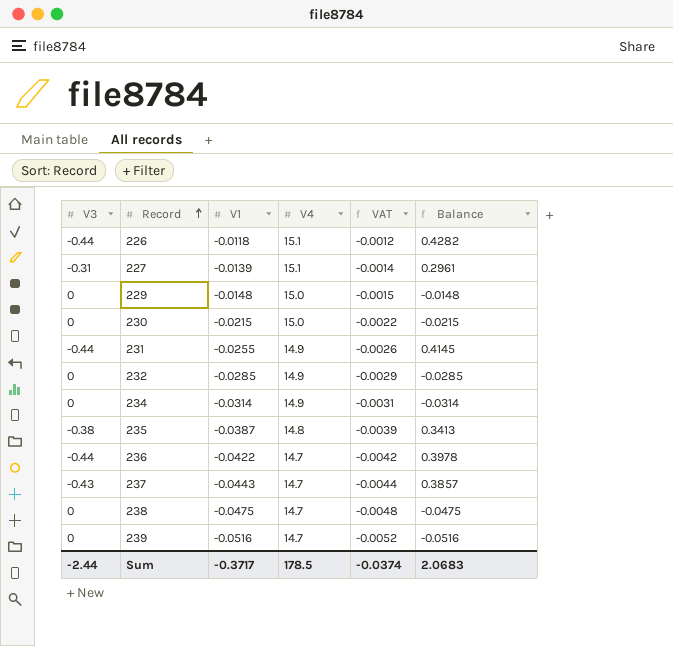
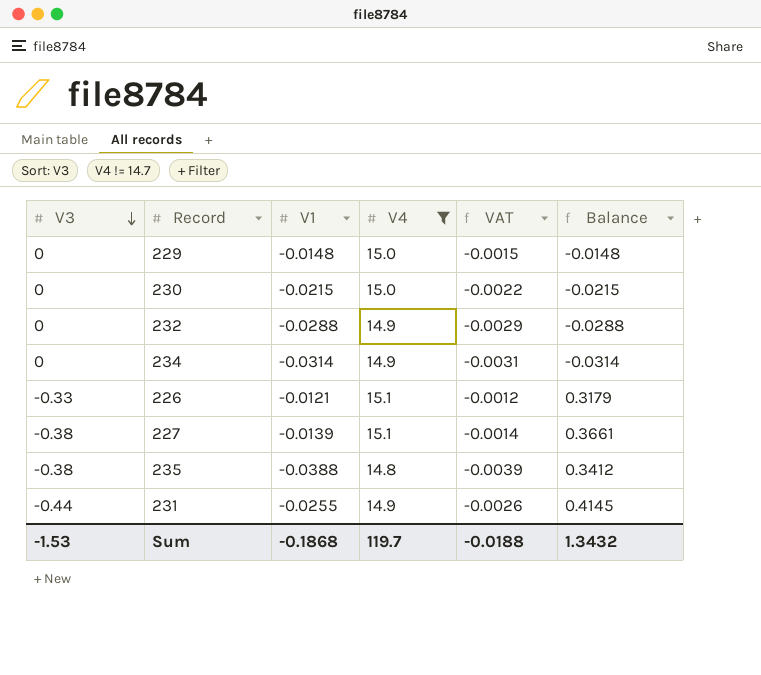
filter: none -> V4 != 14.7
row order: Record ascending -> V3 descending
232 | V1: -0.0285 -> -0.0288
232 | Balance: -0.0285 -> -0.0288
226 | V3: -0.44 -> -0.33
226 | V1: -0.0118 -> -0.0121
226 | Balance: 0.4282 -> 0.3179
227 | V3: -0.31 -> -0.38
227 | Balance: 0.2961 -> 0.3661
235 | V1: -0.0387 -> -0.0388
235 | Balance: 0.3413 -> 0.3412
Sum | V3: -2.44 -> -1.53
Sum | V1: -0.3717 -> -0.1868
Sum | V4: 178.5 -> 119.7
Sum | VAT: -0.0374 -> -0.0188
Sum | Balance: 2.0683 -> 1.3432

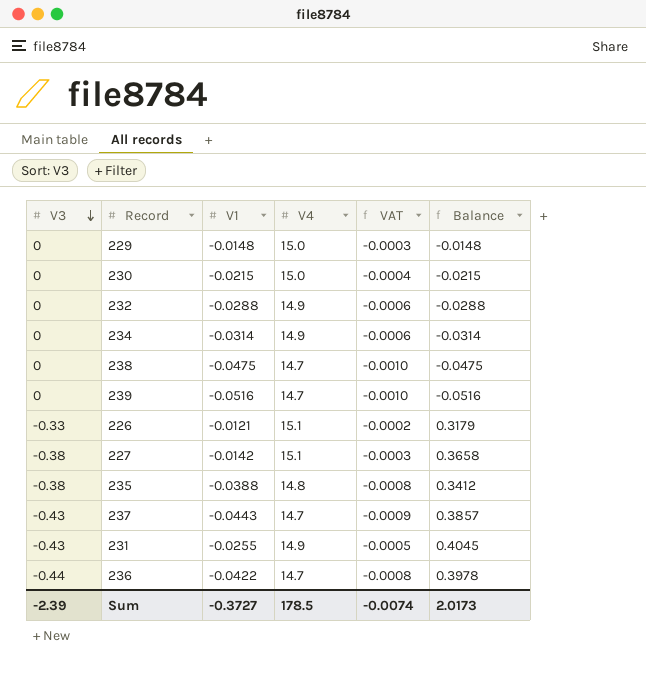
filter: V4 != 14.7 -> none
column VAT | formula: [V1] * 0.1 -> [V1] * 0.02
227 | V1: -0.0139 -> -0.0142
227 | Balance: 0.3661 -> 0.3658
231 | V3: -0.44 -> -0.43
231 | Balance: 0.4145 -> 0.4045
Sum | V3: -1.53 -> -2.39
Sum | V1: -0.1868 -> -0.3727
Sum | V4: 119.7 -> 178.5
Sum | VAT: -0.0188 -> -0.0074
Sum | Balance: 1.3432 -> 2.0173

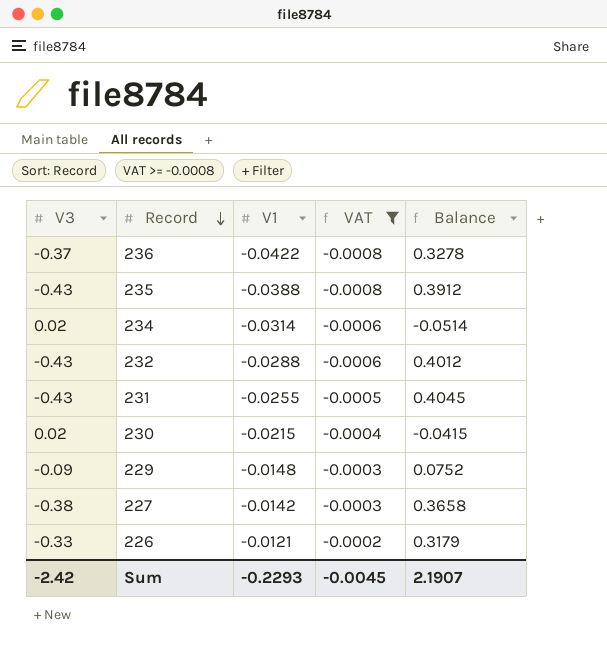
filter: none -> VAT >= -0.0008
row order: V3 descending -> Record descending
column V4 | position: 4 -> none
236 | V3: -0.44 -> -0.37
236 | Balance: 0.3978 -> 0.3278
235 | V3: -0.38 -> -0.43
235 | Balance: 0.3412 -> 0.3912
234 | V3: 0 -> 0.02
234 | Balance: -0.0314 -> -0.0514
232 | V3: 0 -> -0.43
232 | Balance: -0.0288 -> 0.4012
230 | V3: 0 -> 0.02
230 | Balance: -0.0215 -> -0.0415
229 | V3: 0 -> -0.09
229 | Balance: -0.0148 -> 0.0752
Sum | V3: -2.39 -> -2.42
Sum | V1: -0.3727 -> -0.2293
Sum | VAT: -0.0074 -> -0.0045
Sum | Balance: 2.0173 -> 2.1907

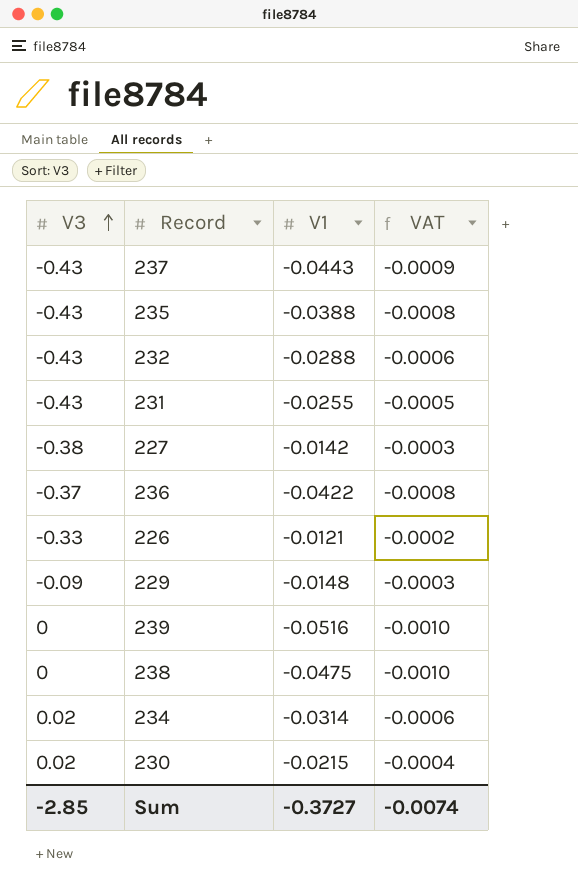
filter: VAT >= -0.0008 -> none
row order: Record descending -> V3 ascending
column Balance | formula: [V1] - [V3] -> none
Sum | V3: -2.42 -> -2.85
Sum | V1: -0.2293 -> -0.3727
Sum | VAT: -0.0045 -> -0.0074

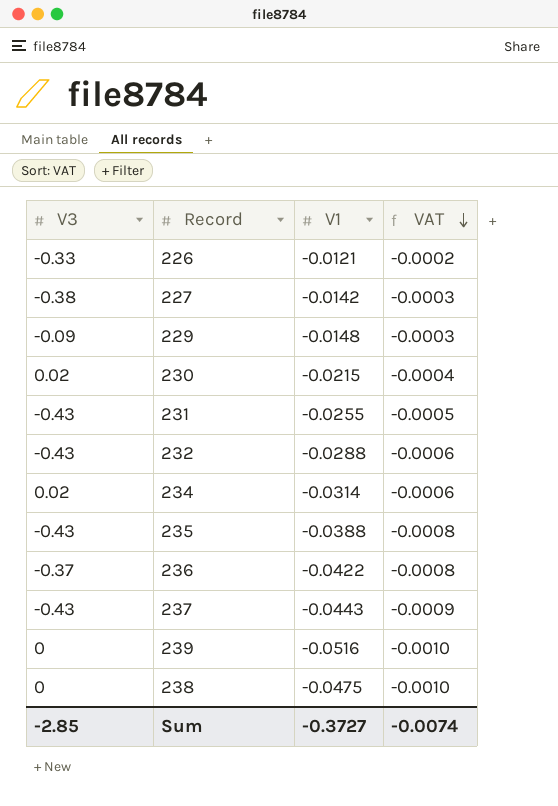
row order: V3 ascending -> VAT descending

